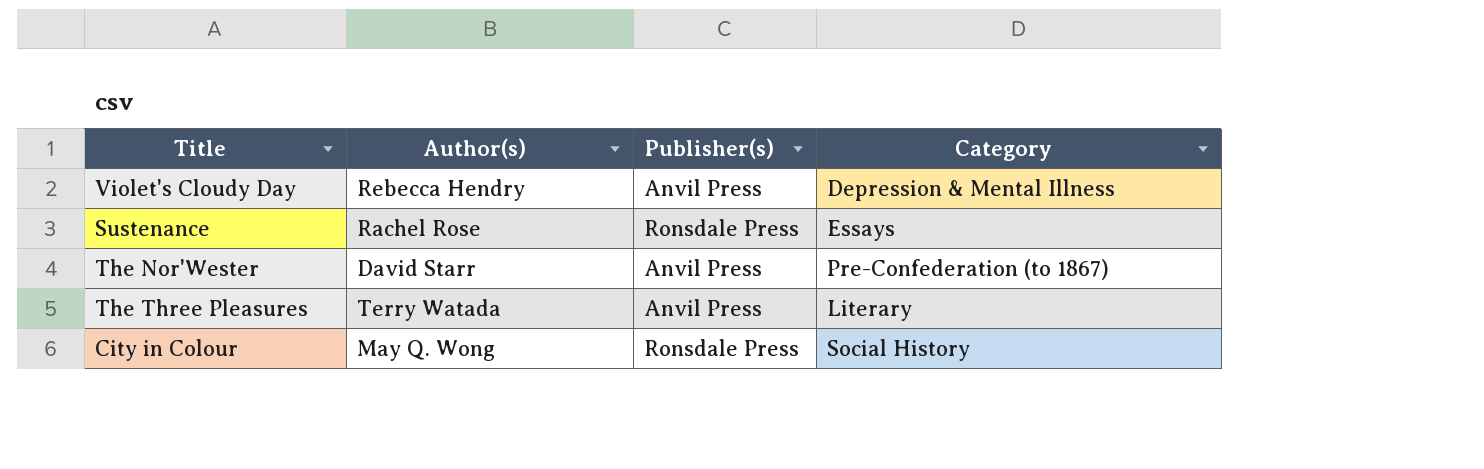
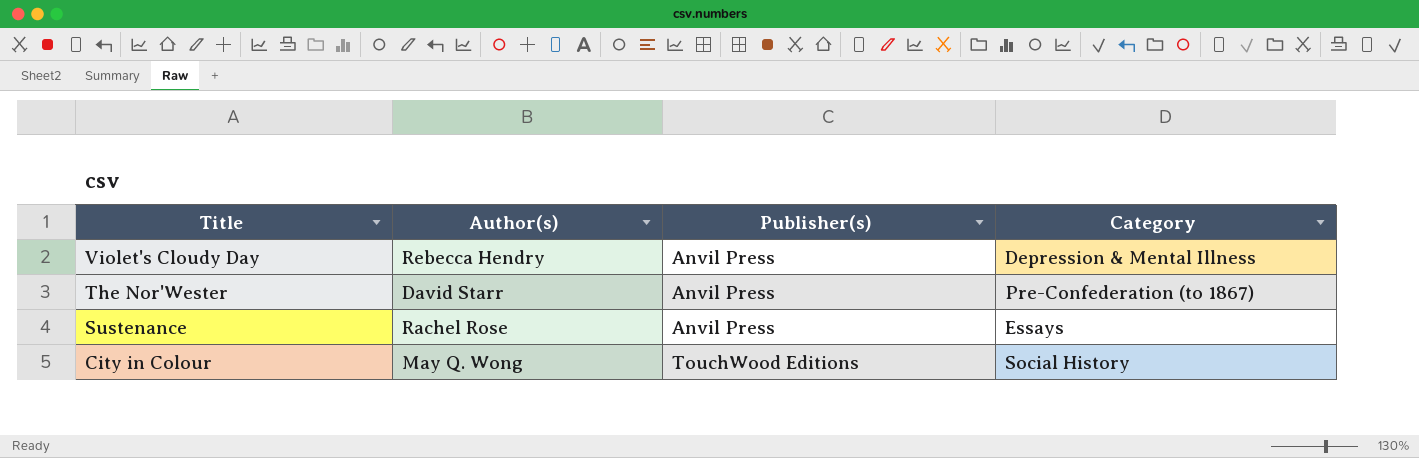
row order: none -> Title descending
row The Three Pleasures: Terry Watada | Anvil Press | Literary -> none
Sustenance | Publisher(s): Ronsdale Press -> Anvil Press
City in Colour | Publisher(s): Ronsdale Press -> TouchWood Editions

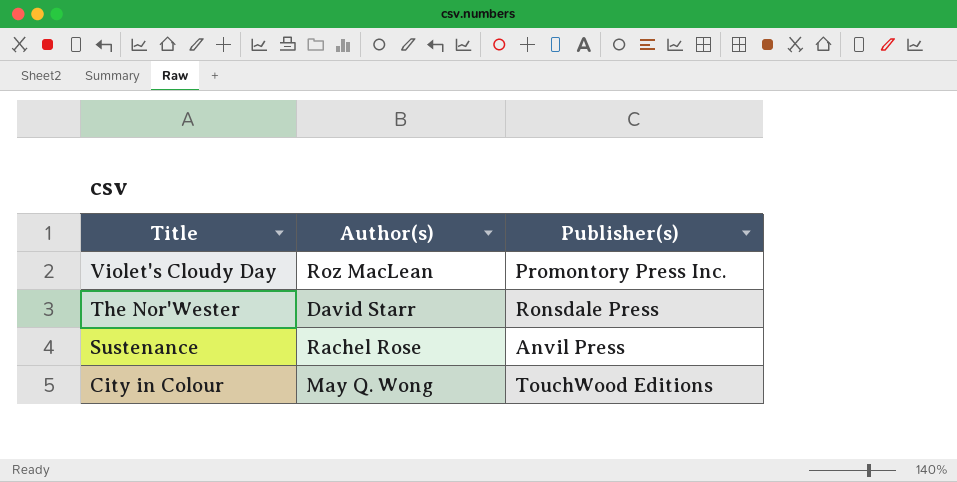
column Category | position: 4 -> none
Violet's Cloudy Day | Author(s): Rebecca Hendry -> Roz MacLean
Violet's Cloudy Day | Publisher(s): Anvil Press -> Promontory Press Inc.
The Nor'Wester | Publisher(s): Anvil Press -> Ronsdale Press

